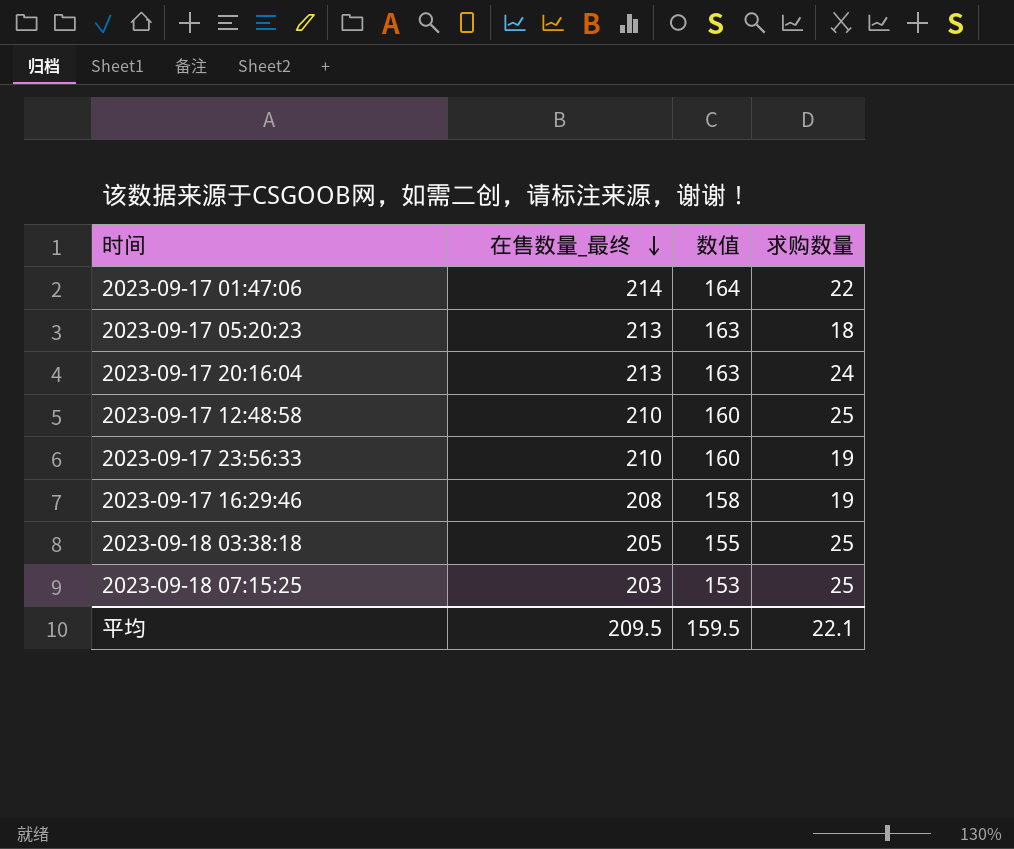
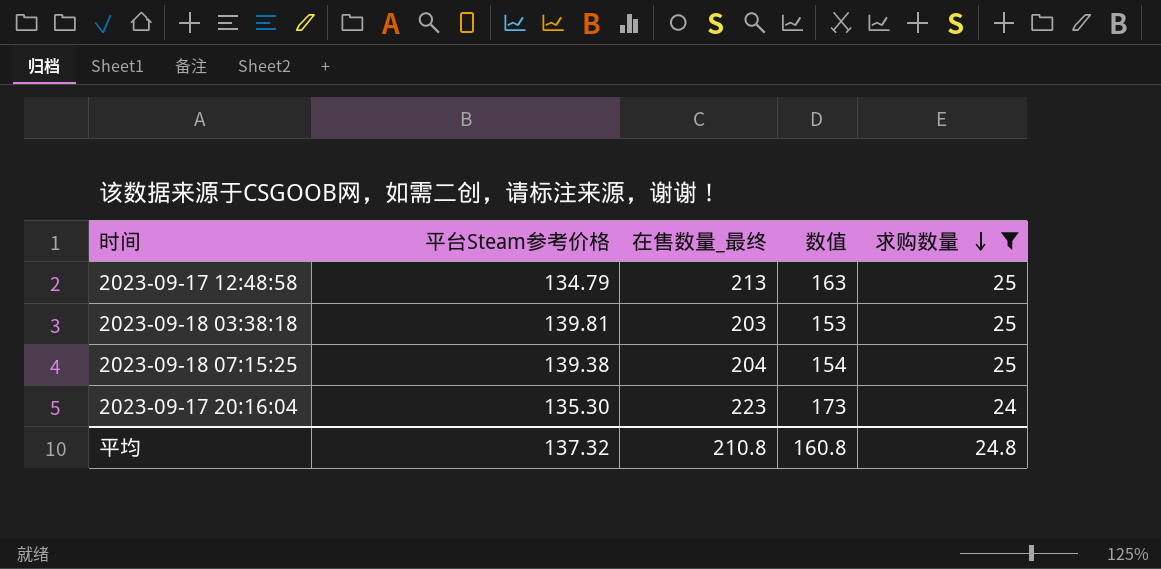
filter: none -> 求购数量 >= 24
row order: 在售数量_最终 descending -> 求购数量 descending
column 平台Steam参考价格 | position: none -> 2
2023-09-17 12:48:58 | 在售数量_最终: 210 -> 213
2023-09-17 12:48:58 | 数值: 160 -> 163
2023-09-18 03:38:18 | 在售数量_最终: 205 -> 203
2023-09-18 03:38:18 | 数值: 155 -> 153
2023-09-18 07:15:25 | 在售数量_最终: 203 -> 204
2023-09-18 07:15:25 | 数值: 153 -> 154
2023-09-17 20:16:04 | 在售数量_最终: 213 -> 223
2023-09-17 20:16:04 | 数值: 163 -> 173
平均 | 在售数量_最终: 209.5 -> 210.8
平均 | 数值: 159.5 -> 160.8
平均 | 求购数量: 22.1 -> 24.8

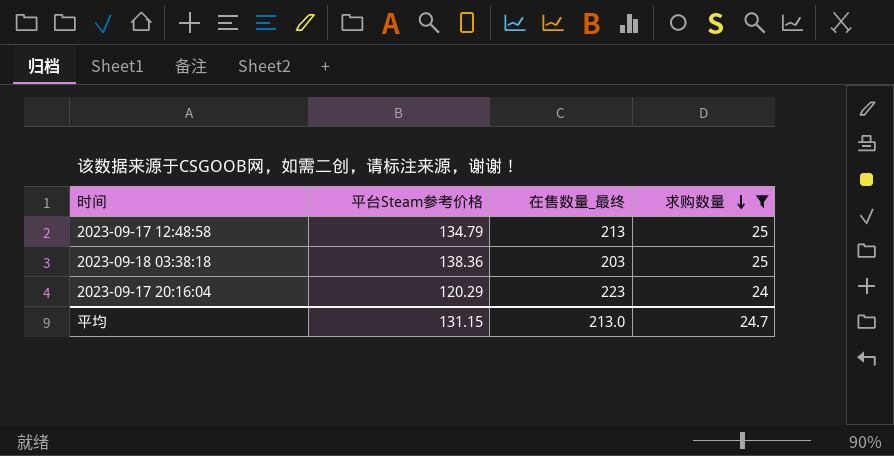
column 数值 | formula: [在售数量_最终] - 50 -> none
row 2023-09-18 07:15:25: 139.38 | 204 | 154 | 25 -> none
2023-09-18 03:38:18 | 平台Steam参考价格: 139.81 -> 138.36
2023-09-17 20:16:04 | 平台Steam参考价格: 135.30 -> 120.29
平均 | 平台Steam参考价格: 137.32 -> 131.15
平均 | 在售数量_最终: 210.8 -> 213.0
平均 | 求购数量: 24.8 -> 24.7

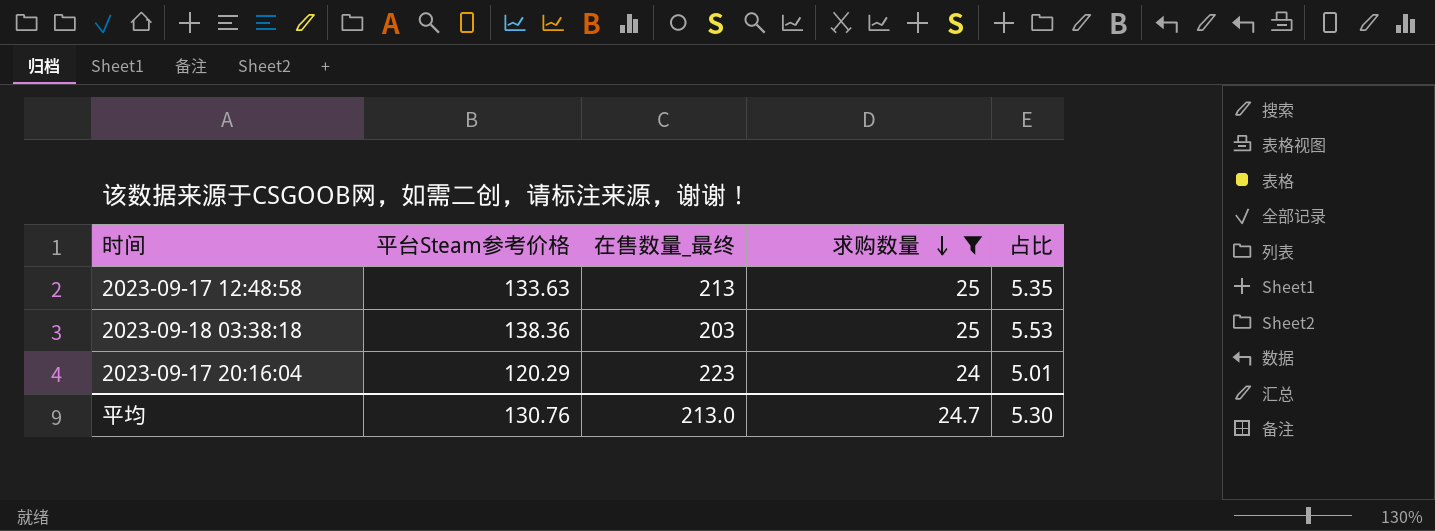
column 占比 | formula: none -> [平台Steam参考价格] / [求购数量]
2023-09-17 12:48:58 | 平台Steam参考价格: 134.79 -> 133.63
平均 | 平台Steam参考价格: 131.15 -> 130.76

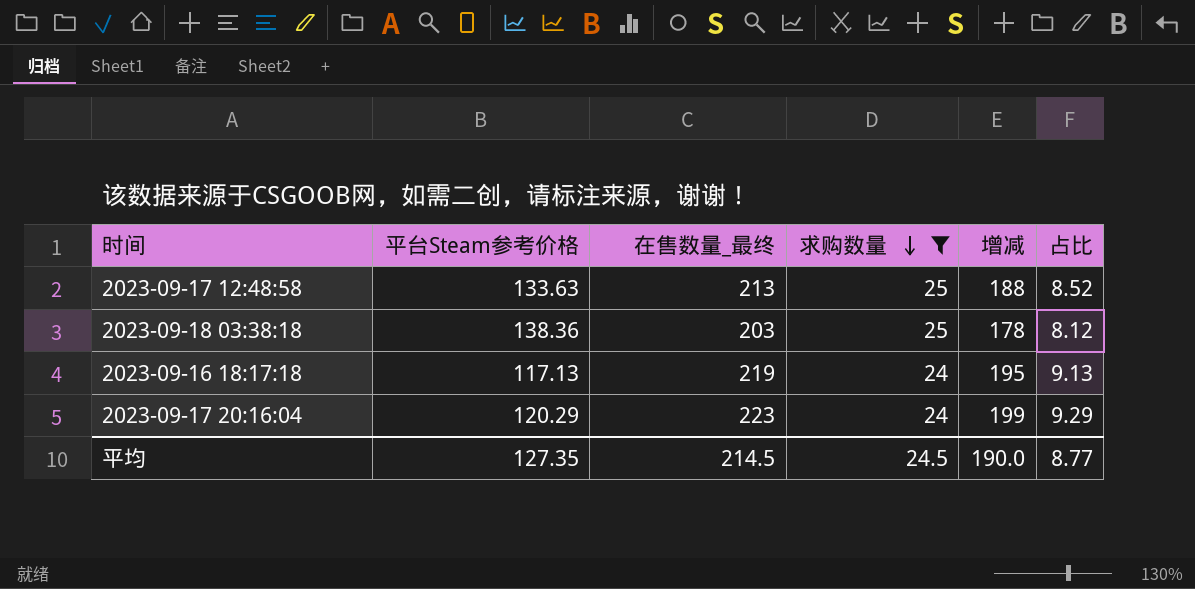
column 增减 | formula: none -> [在售数量_最终] - [求购数量]
column 占比 | formula: [平台Steam参考价格] / [求购数量] -> [在售数量_最终] / [求购数量]
row 2023-09-16 18:17:18: none -> 117.13 | 219 | 24 | 195 | 9.13
平均 | 平台Steam参考价格: 130.76 -> 127.35
平均 | 在售数量_最终: 213.0 -> 214.5
平均 | 求购数量: 24.7 -> 24.5
平均 | 占比: 5.30 -> 8.77

